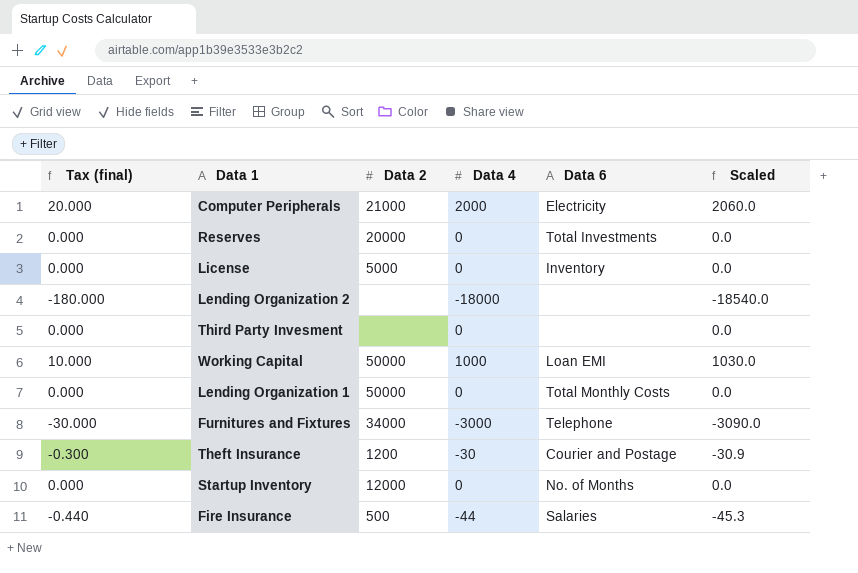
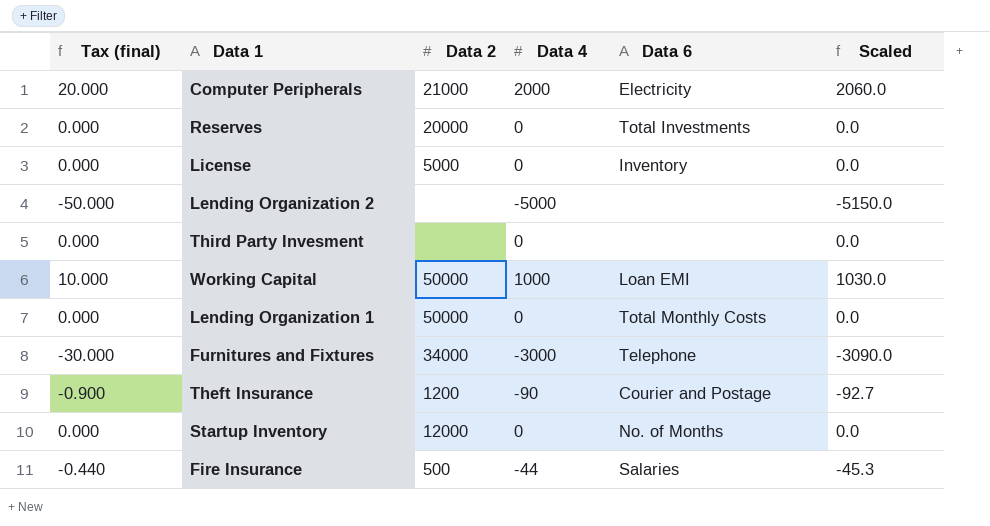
Lending Organization 2 | Tax (final): -180.000 -> -50.000
Lending Organization 2 | Data 4: -18000 -> -5000
Lending Organization 2 | Scaled: -18540.0 -> -5150.0
Theft Insurance | Tax (final): -0.300 -> -0.900
Theft Insurance | Data 4: -30 -> -90
Theft Insurance | Scaled: -30.9 -> -92.7

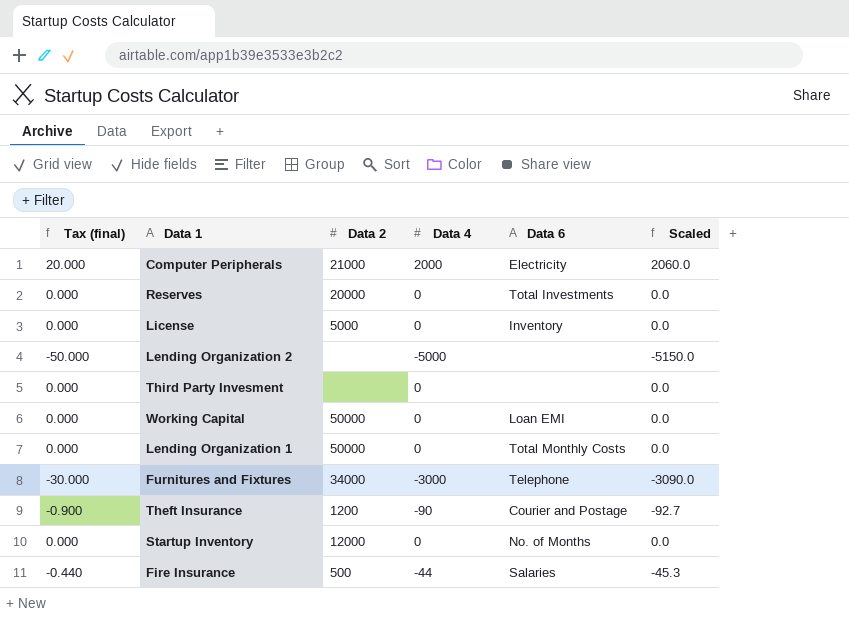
Working Capital | Tax (final): 10.000 -> 0.000
Working Capital | Data 4: 1000 -> 0
Working Capital | Scaled: 1030.0 -> 0.0

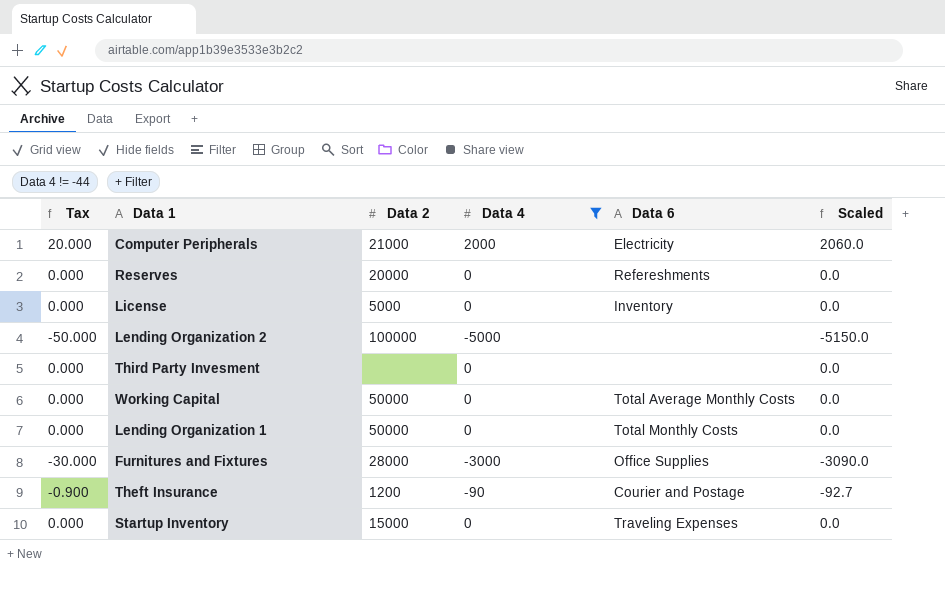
filter: none -> Data 4 != -44
column name: Tax (final) -> Tax
Reserves | Data 6: Total Investments -> Refereshments
Lending Organization 2 | Data 2: none -> 100000
Working Capital | Data 6: Loan EMI -> Total Average Monthly Costs
Furnitures and Fixtures | Data 2: 34000 -> 28000
Furnitures and Fixtures | Data 6: Telephone -> Office Supplies
Startup Inventory | Data 2: 12000 -> 15000
Startup Inventory | Data 6: No. of Months -> Traveling Expenses

